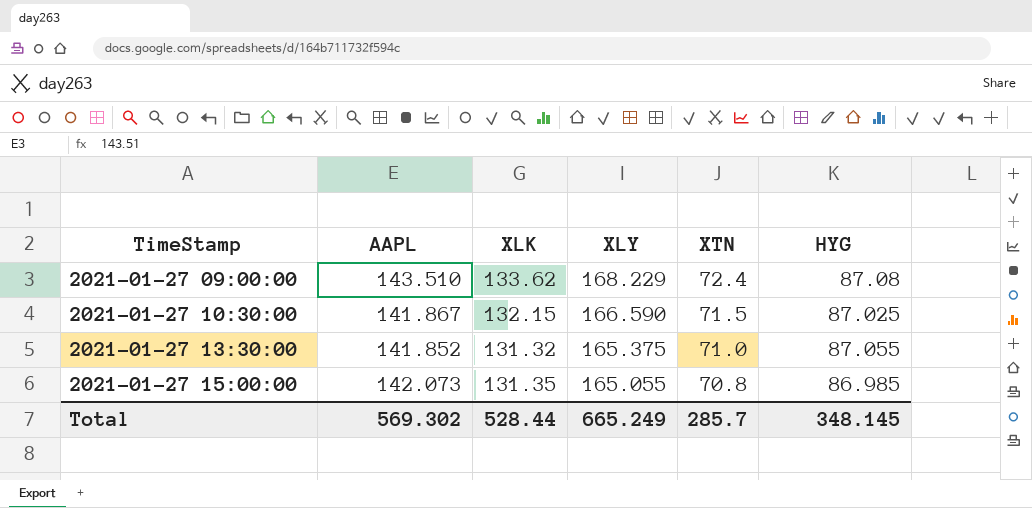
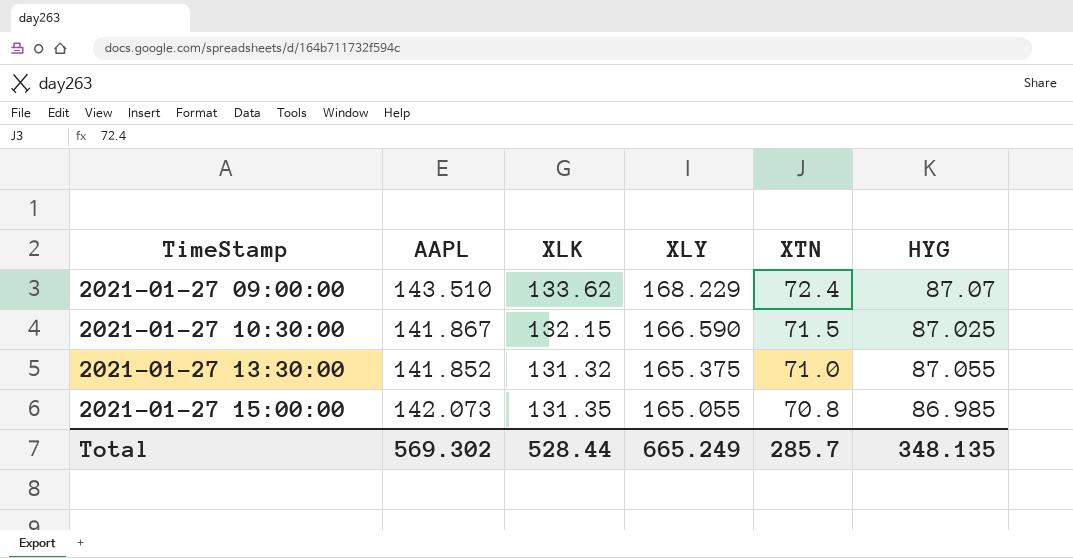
2021-01-27 09:00:00 | HYG: 87.08 -> 87.07
Total | HYG: 348.145 -> 348.135

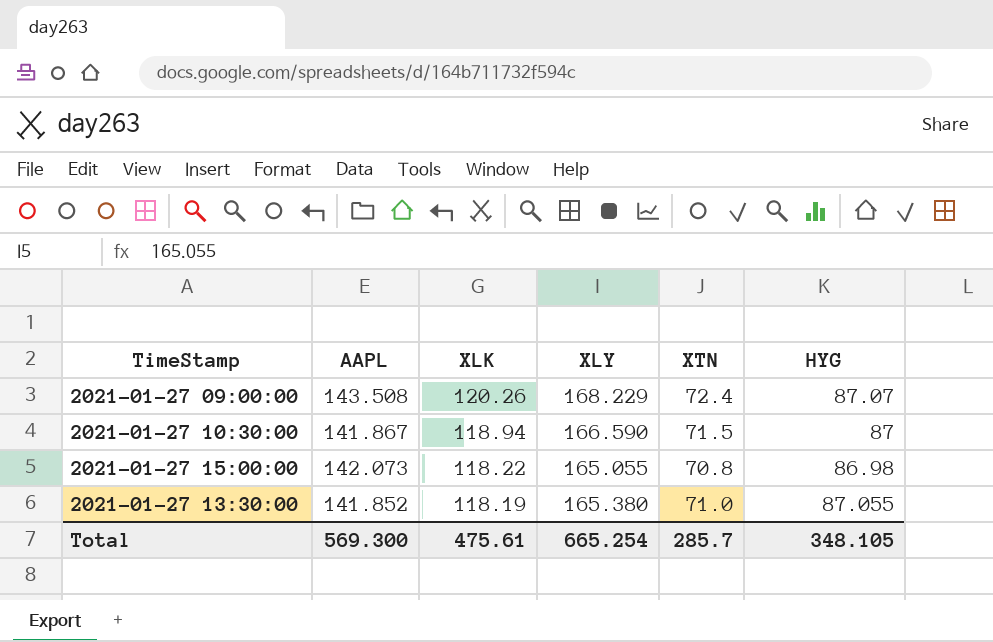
row order: TimeStamp ascending -> XLK descending
2021-01-27 09:00:00 | AAPL: 143.510 -> 143.508
2021-01-27 09:00:00 | XLK: 133.62 -> 120.26
2021-01-27 10:30:00 | XLK: 132.15 -> 118.94
2021-01-27 10:30:00 | HYG: 87.025 -> 87
2021-01-27 15:00:00 | XLK: 131.35 -> 118.22
2021-01-27 15:00:00 | HYG: 86.985 -> 86.98
2021-01-27 13:30:00 | XLK: 131.32 -> 118.19
2021-01-27 13:30:00 | XLY: 165.375 -> 165.380
Total | AAPL: 569.302 -> 569.300
Total | XLK: 528.44 -> 475.61
Total | XLY: 665.249 -> 665.254
Total | HYG: 348.135 -> 348.105

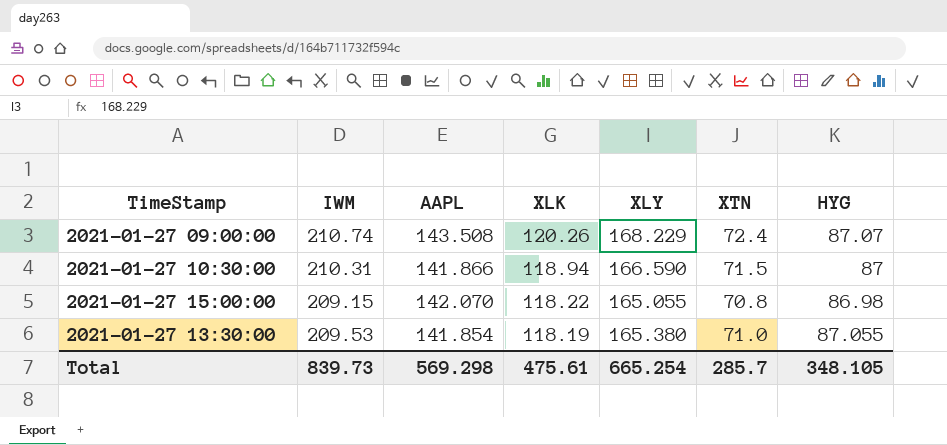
column IWM | position: none -> 2
2021-01-27 10:30:00 | AAPL: 141.867 -> 141.866
2021-01-27 15:00:00 | AAPL: 142.073 -> 142.070
2021-01-27 13:30:00 | AAPL: 141.852 -> 141.854
Total | AAPL: 569.300 -> 569.298

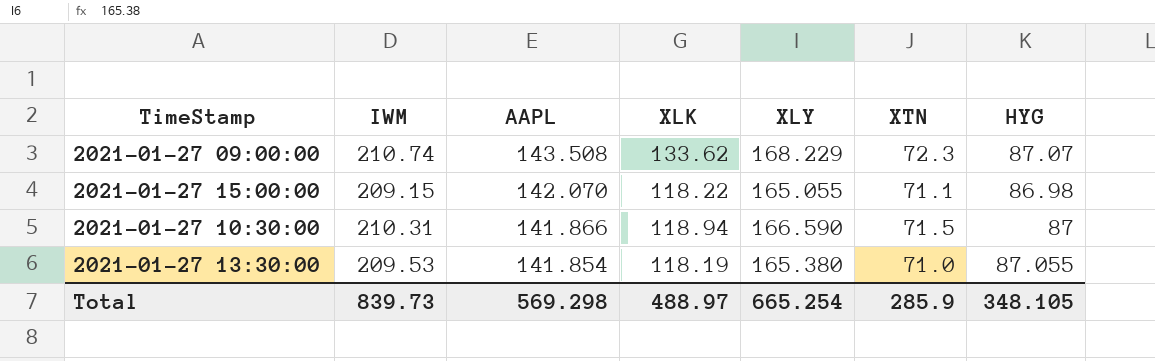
row order: XLK descending -> AAPL descending
2021-01-27 09:00:00 | XLK: 120.26 -> 133.62
2021-01-27 09:00:00 | XTN: 72.4 -> 72.3
2021-01-27 15:00:00 | XTN: 70.8 -> 71.1
Total | XLK: 475.61 -> 488.97
Total | XTN: 285.7 -> 285.9

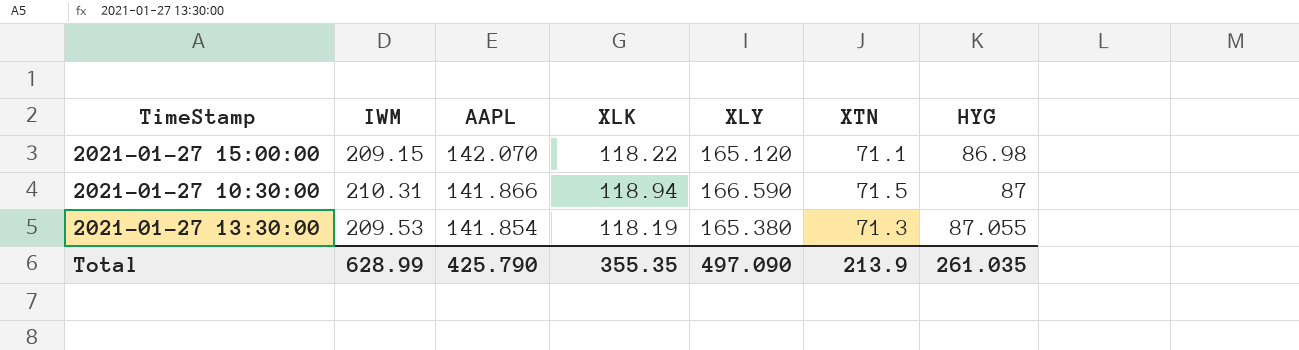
row 2021-01-27 09:00:00: 210.74 | 143.508 | 133.62 | 168.229 | 72.3 | 87.07 -> none
2021-01-27 15:00:00 | XLY: 165.055 -> 165.120
2021-01-27 13:30:00 | XTN: 71.0 -> 71.3
Total | IWM: 839.73 -> 628.99
Total | AAPL: 569.298 -> 425.790
Total | XLK: 488.97 -> 355.35
Total | XLY: 665.254 -> 497.090
Total | XTN: 285.9 -> 213.9
Total | HYG: 348.105 -> 261.035

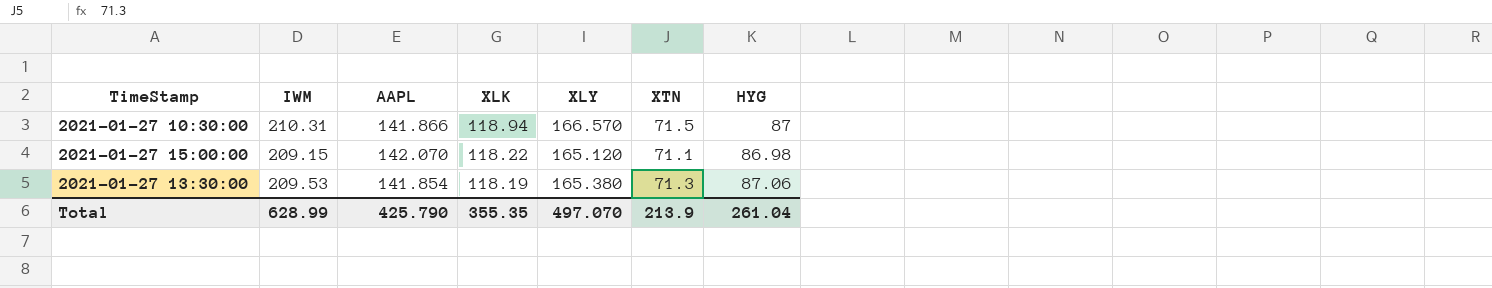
row order: AAPL descending -> XLK descending
2021-01-27 10:30:00 | XLY: 166.590 -> 166.570
2021-01-27 13:30:00 | HYG: 87.055 -> 87.06
Total | XLY: 497.090 -> 497.070
Total | HYG: 261.035 -> 261.04

